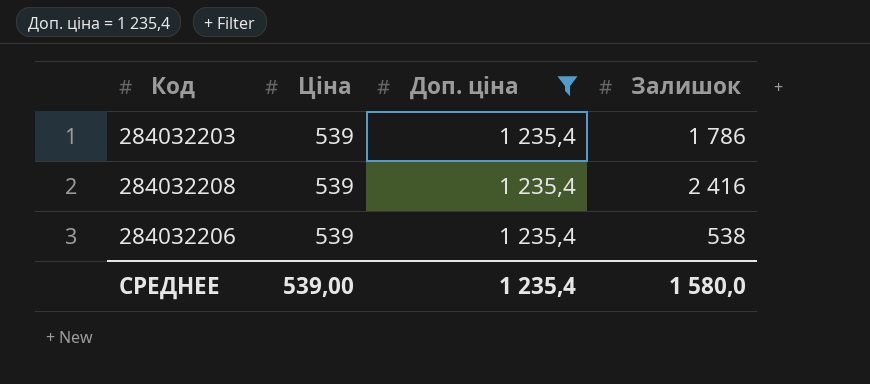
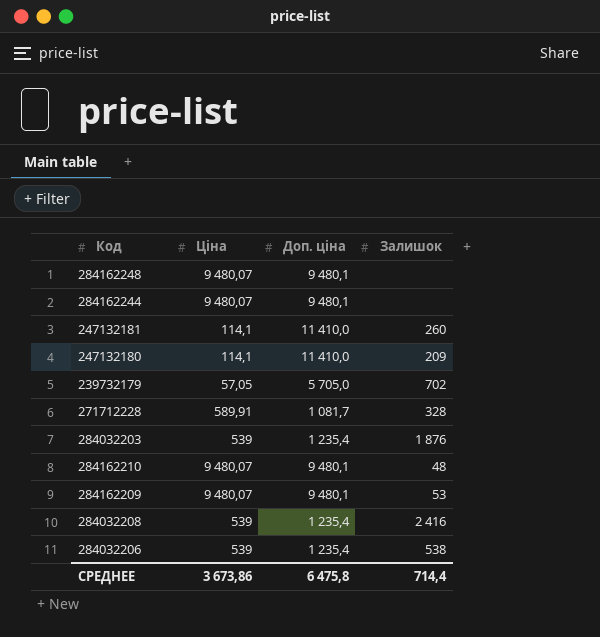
filter: Доп. ціна = 1 235,4 -> none
284032203 | Залишок: 1 786 -> 1 876
СРЕДНЕЕ | Ціна: 539,00 -> 3 673,86
СРЕДНЕЕ | Доп. ціна: 1 235,4 -> 6 475,8
СРЕДНЕЕ | Залишок: 1 580,0 -> 714,4

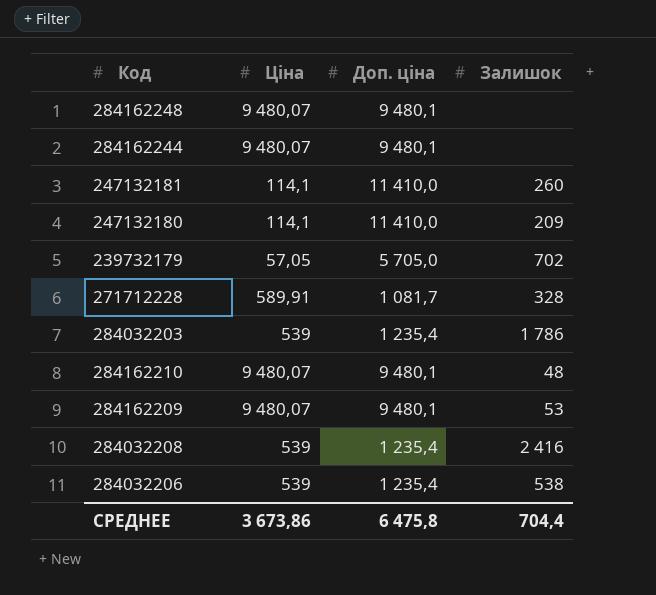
284032203 | Залишок: 1 876 -> 1 786
СРЕДНЕЕ | Залишок: 714,4 -> 704,4

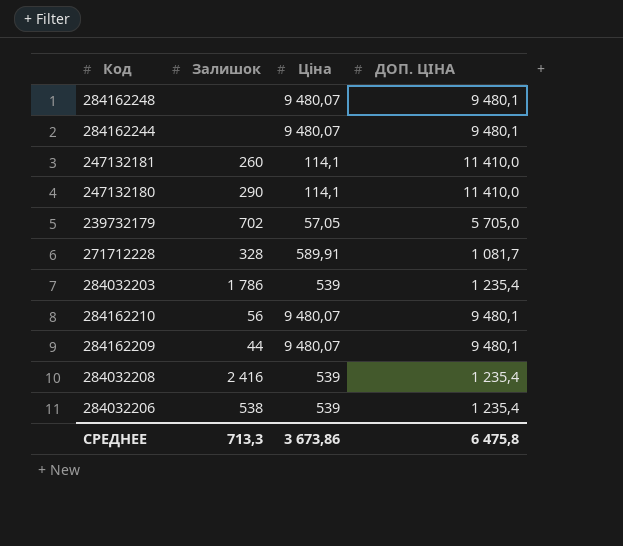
column Залишок | position: 4 -> 2
column name: Доп. ціна -> ДОП. ЦІНА
247132180 | Залишок: 209 -> 290
284162210 | Залишок: 48 -> 56
284162209 | Залишок: 53 -> 44
СРЕДНЕЕ | Залишок: 704,4 -> 713,3

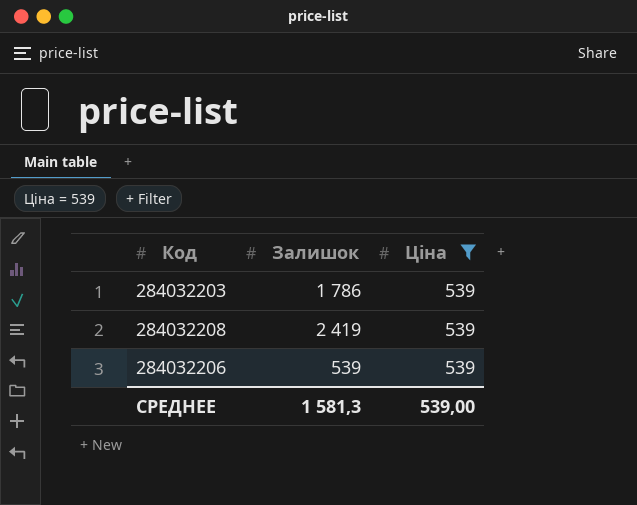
filter: none -> Ціна = 539
column ДОП. ЦІНА | position: 4 -> none
284032208 | Залишок: 2 416 -> 2 419
284032206 | Залишок: 538 -> 539
СРЕДНЕЕ | Залишок: 713,3 -> 1 581,3
СРЕДНЕЕ | Ціна: 3 673,86 -> 539,00

